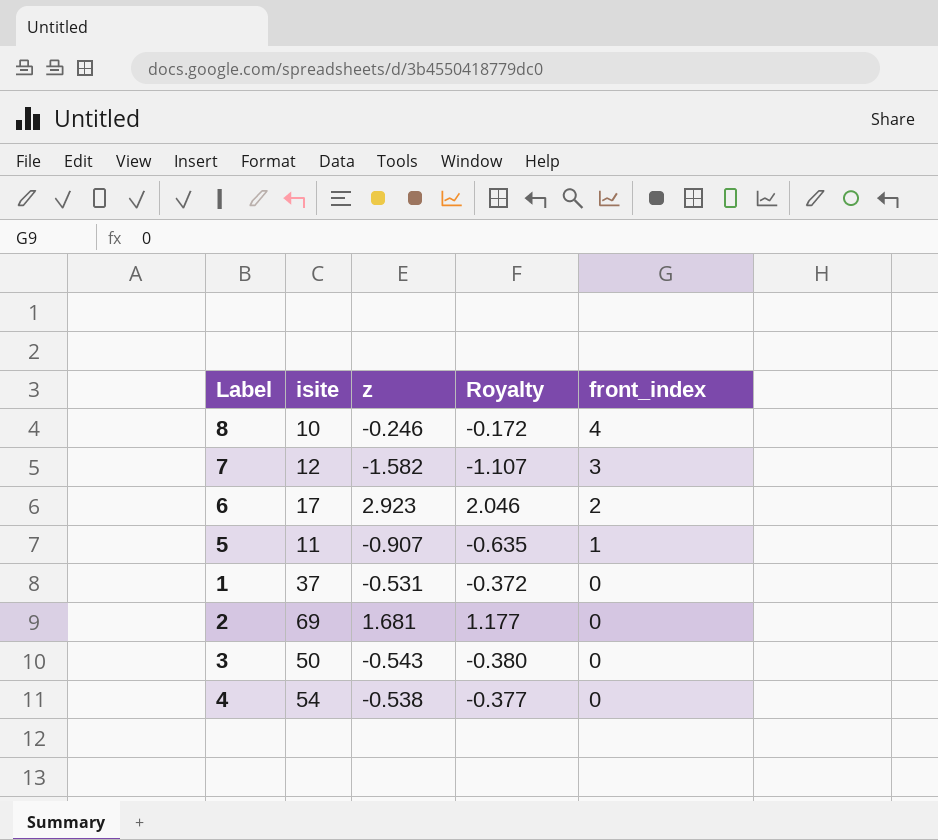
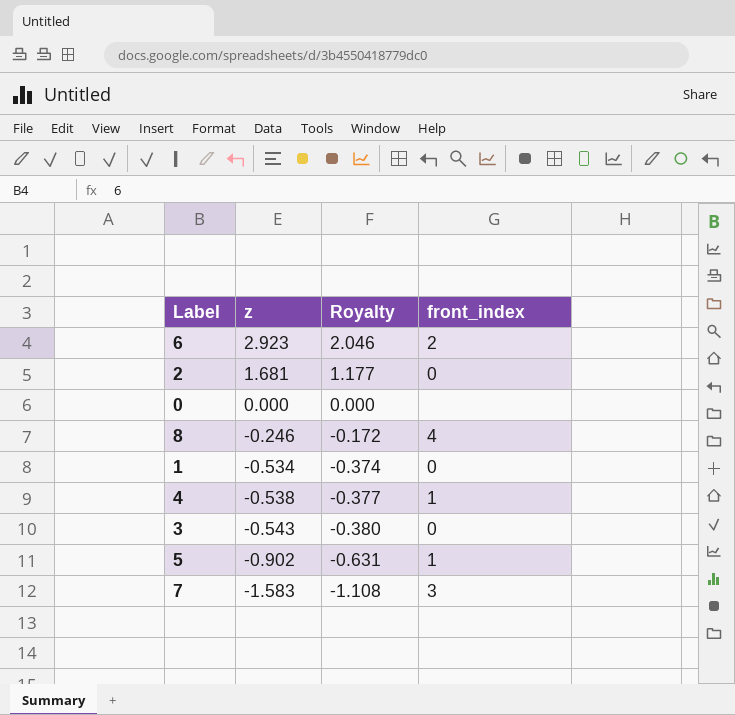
row order: front_index descending -> z descending
column isite | position: 2 -> none
row 0: none -> 0.000 | 0.000 | none
1 | z: -0.531 -> -0.534
1 | Royalty: -0.372 -> -0.374
4 | front_index: 0 -> 1
5 | z: -0.907 -> -0.902
5 | Royalty: -0.635 -> -0.631
7 | z: -1.582 -> -1.583
7 | Royalty: -1.107 -> -1.108

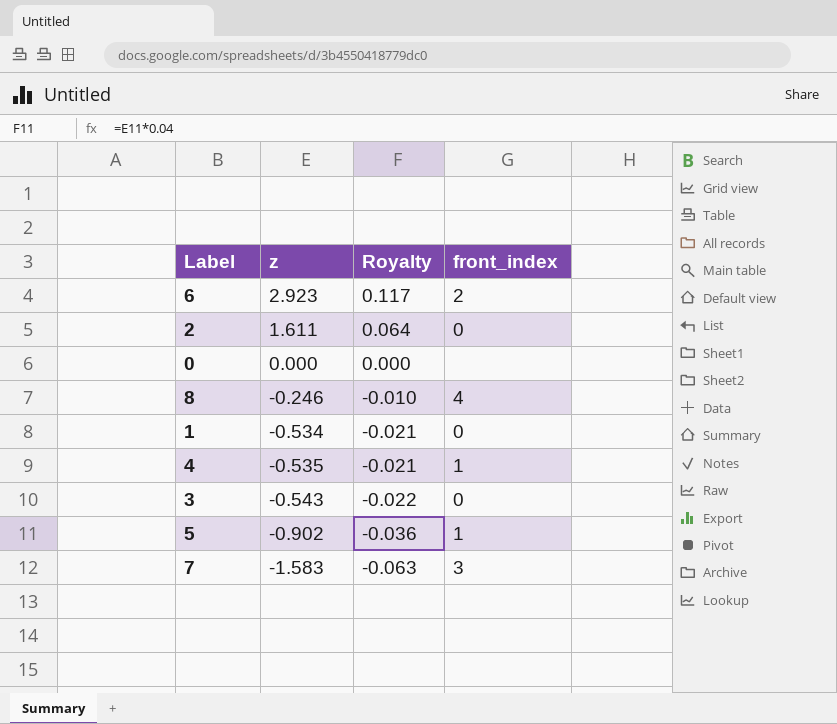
column Royalty | formula: [z] * 0.7 -> [z] * 0.04
2 | z: 1.681 -> 1.611
4 | z: -0.538 -> -0.535

